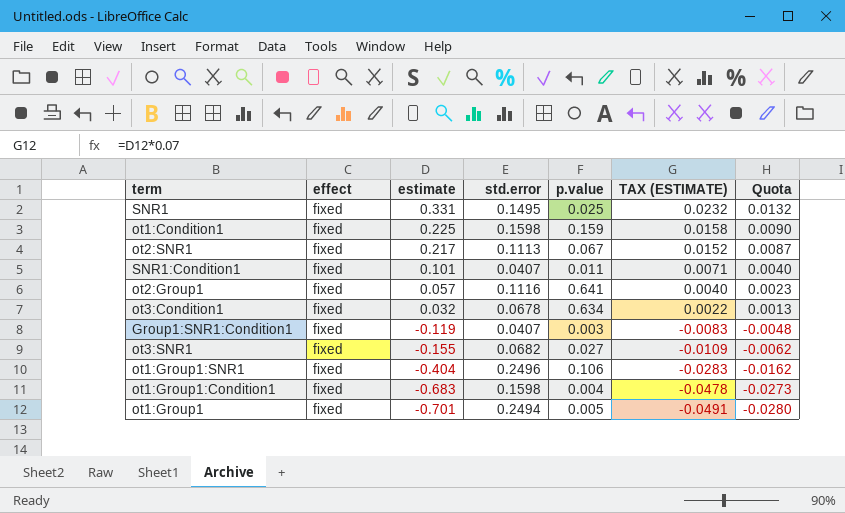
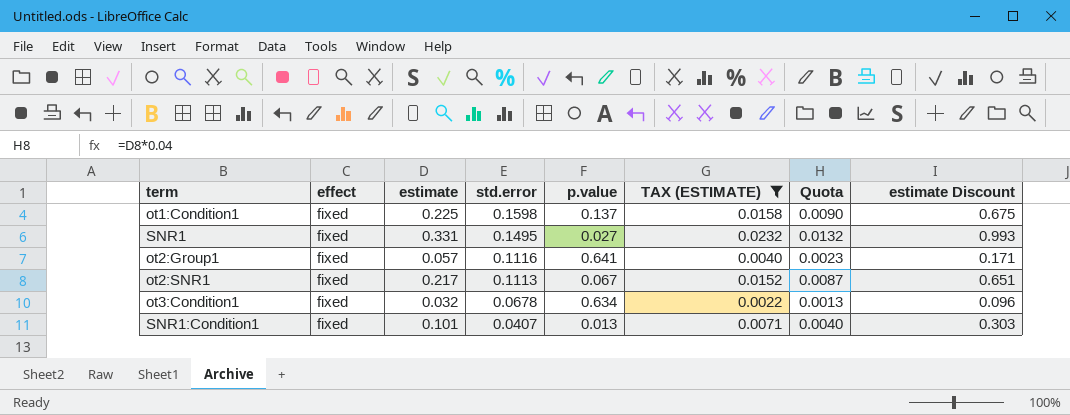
filter: none -> TAX (ESTIMATE) >= 0.0022
row order: estimate descending -> std.error descending
column estimate Discount | formula: none -> [estimate] * 3
ot1:Condition1 | p.value: 0.159 -> 0.137
SNR1 | p.value: 0.025 -> 0.027
SNR1:Condition1 | p.value: 0.011 -> 0.013

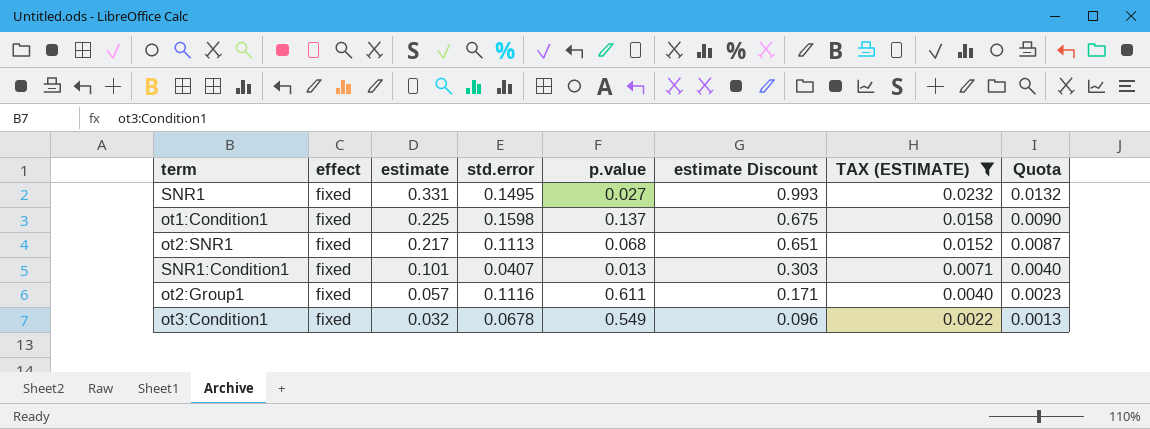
row order: std.error descending -> estimate descending
column estimate Discount | position: 8 -> 6
ot2:SNR1 | p.value: 0.067 -> 0.068
ot2:Group1 | p.value: 0.641 -> 0.611
ot3:Condition1 | p.value: 0.634 -> 0.549

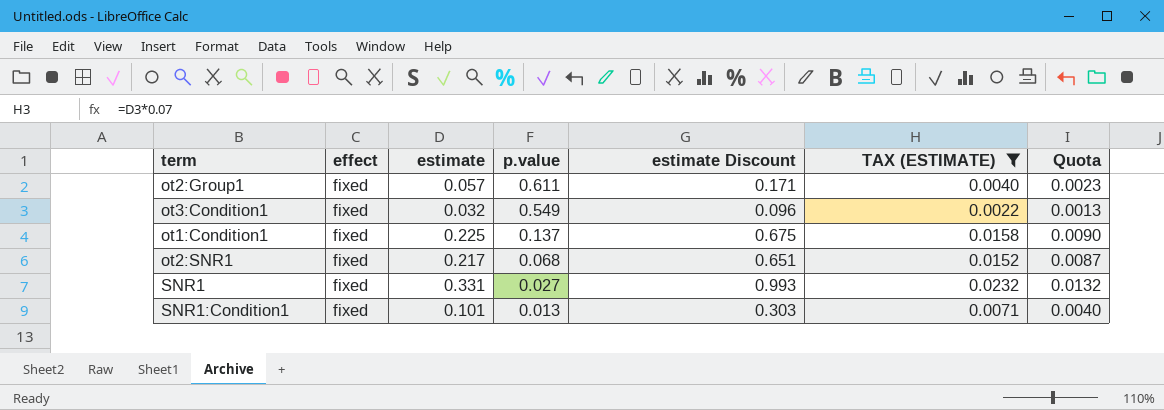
row order: estimate descending -> p.value descending
column std.error | position: 4 -> none

